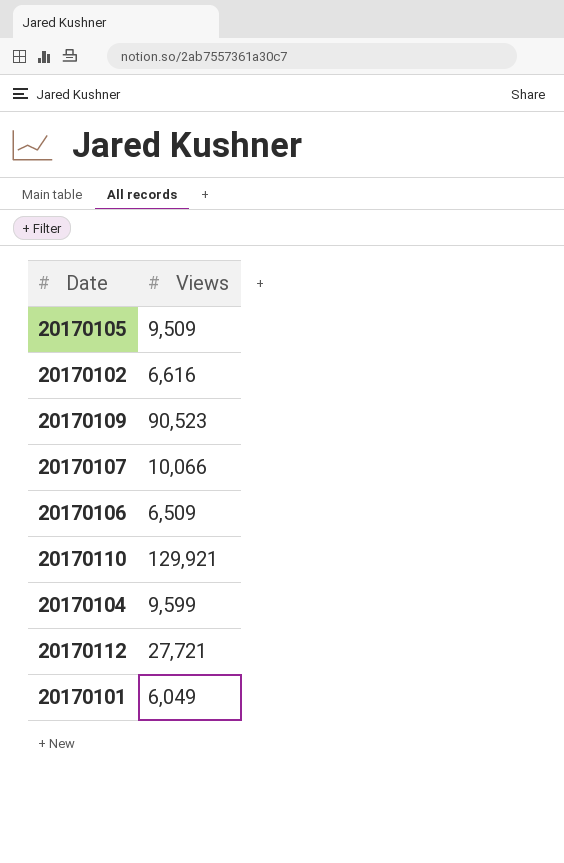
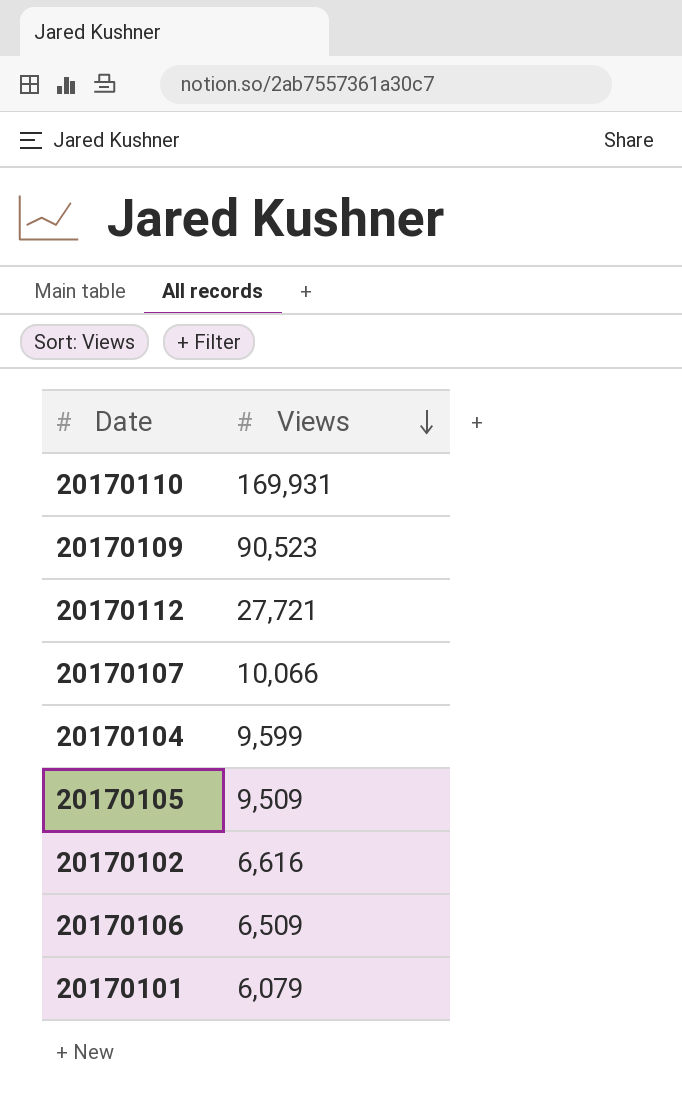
row order: none -> Views descending
20170110 | Views: 129,921 -> 169,931
20170101 | Views: 6,049 -> 6,079

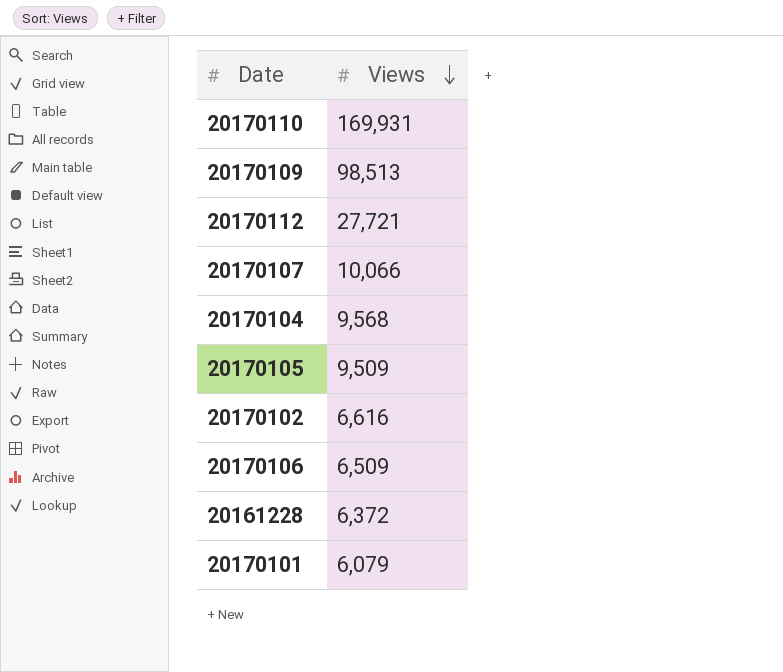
20170109 | Views: 90,523 -> 98,513
20170104 | Views: 9,599 -> 9,568
row 20161228: none -> 6,372

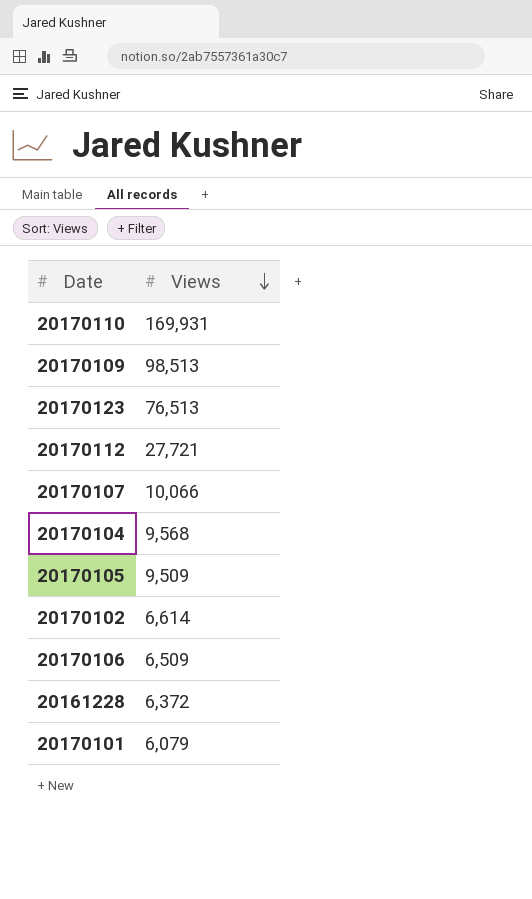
row 20170123: none -> 76,513
20170102 | Views: 6,616 -> 6,614

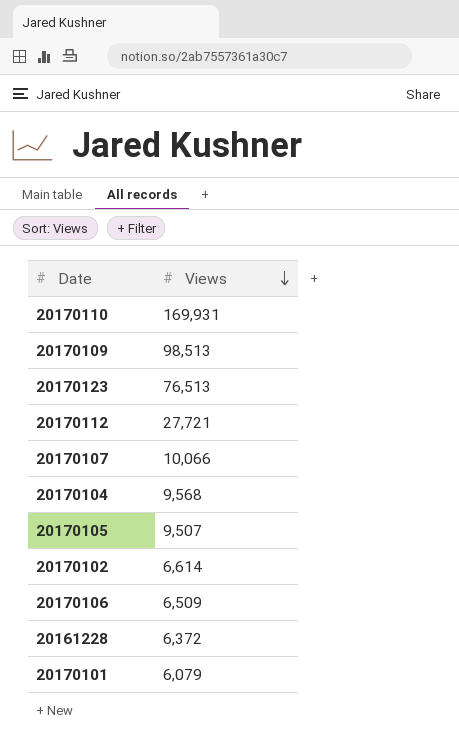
20170105 | Views: 9,509 -> 9,507

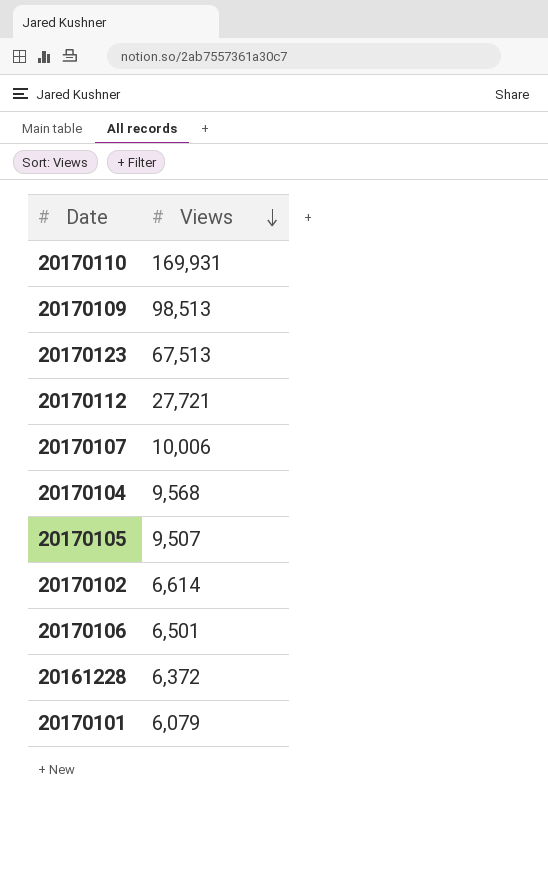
20170123 | Views: 76,513 -> 67,513
20170107 | Views: 10,066 -> 10,006
20170106 | Views: 6,509 -> 6,501

